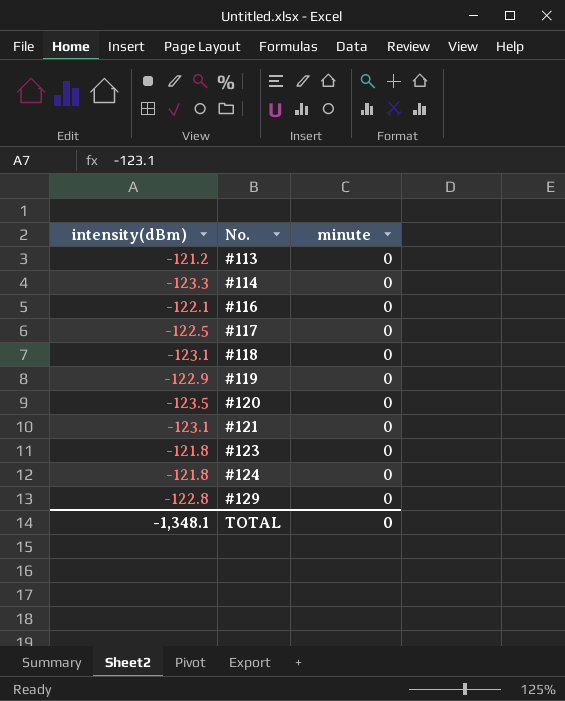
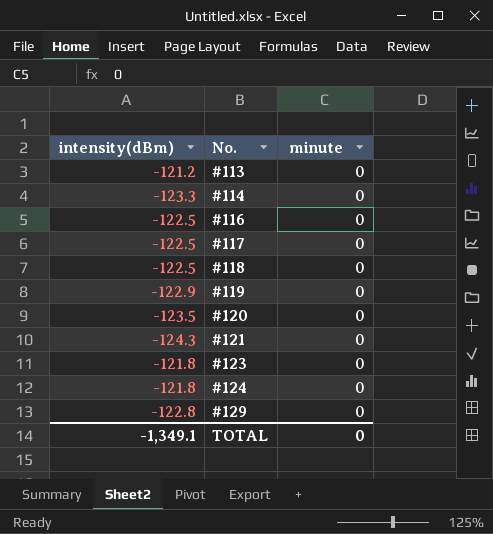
#116 | intensity(dBm): -122.1 -> -122.5
#118 | intensity(dBm): -123.1 -> -122.5
#121 | intensity(dBm): -123.1 -> -124.3
TOTAL | intensity(dBm): -1,348.1 -> -1,349.1

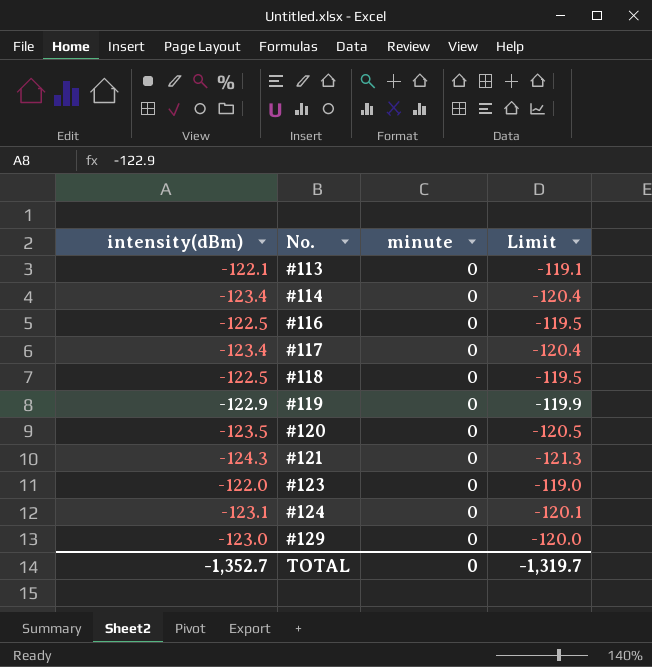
column Limit | formula: none -> [intensity(dBm)] + 3
#113 | intensity(dBm): -121.2 -> -122.1
#114 | intensity(dBm): -123.3 -> -123.4
#117 | intensity(dBm): -122.5 -> -123.4
#123 | intensity(dBm): -121.8 -> -122.0
#124 | intensity(dBm): -121.8 -> -123.1
#129 | intensity(dBm): -122.8 -> -123.0
TOTAL | intensity(dBm): -1,349.1 -> -1,352.7

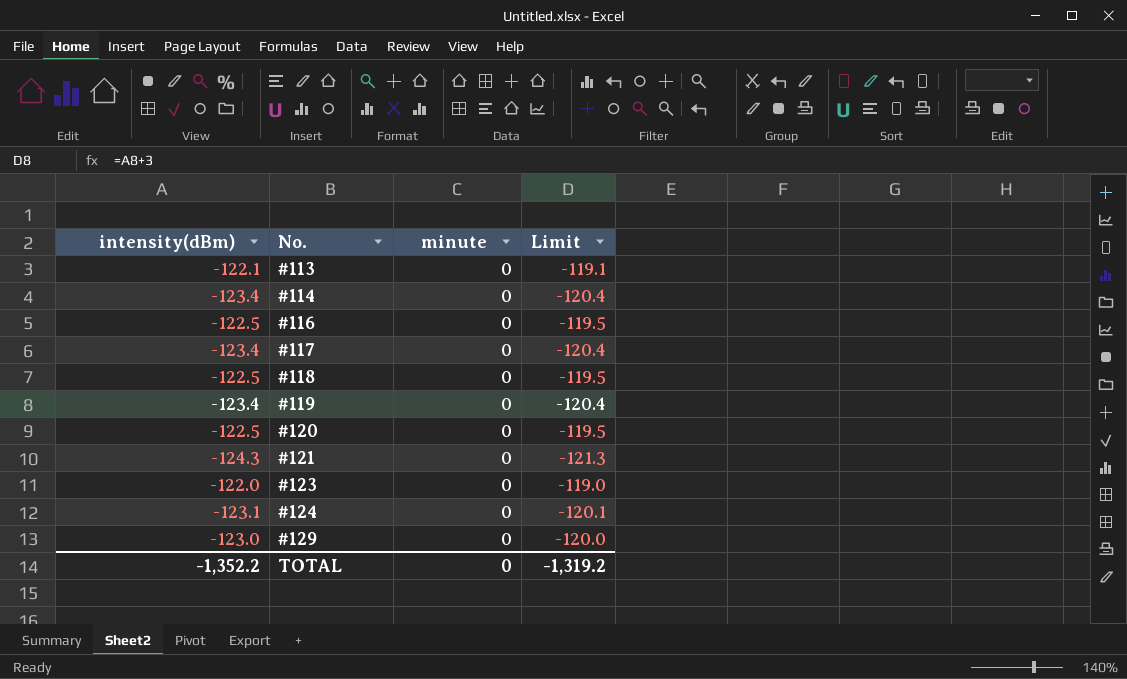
#119 | intensity(dBm): -122.9 -> -123.4
#119 | Limit: -119.9 -> -120.4
#120 | intensity(dBm): -123.5 -> -122.5
#120 | Limit: -120.5 -> -119.5
TOTAL | intensity(dBm): -1,352.7 -> -1,352.2
TOTAL | Limit: -1,319.7 -> -1,319.2

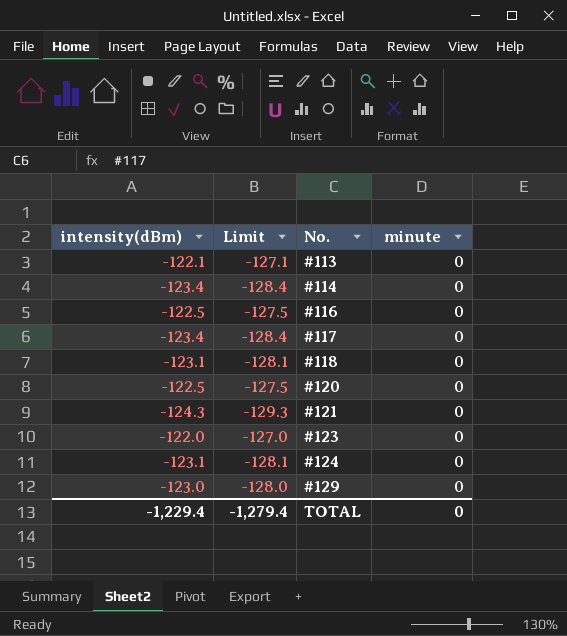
column Limit | formula: [intensity(dBm)] + 3 -> [intensity(dBm)] - 5
column Limit | position: 4 -> 2
row #119: -123.4 | 0 | -120.4 -> none
#118 | intensity(dBm): -122.5 -> -123.1
TOTAL | intensity(dBm): -1,352.2 -> -1,229.4
TOTAL | Limit: -1,319.2 -> -1,279.4

